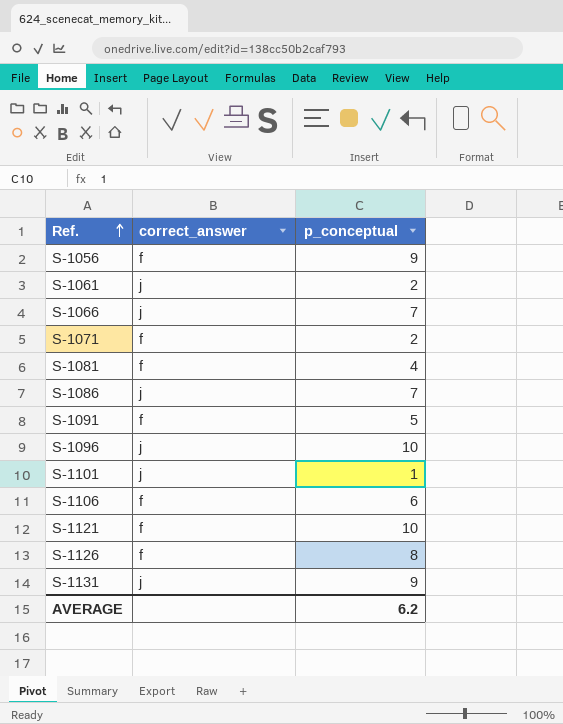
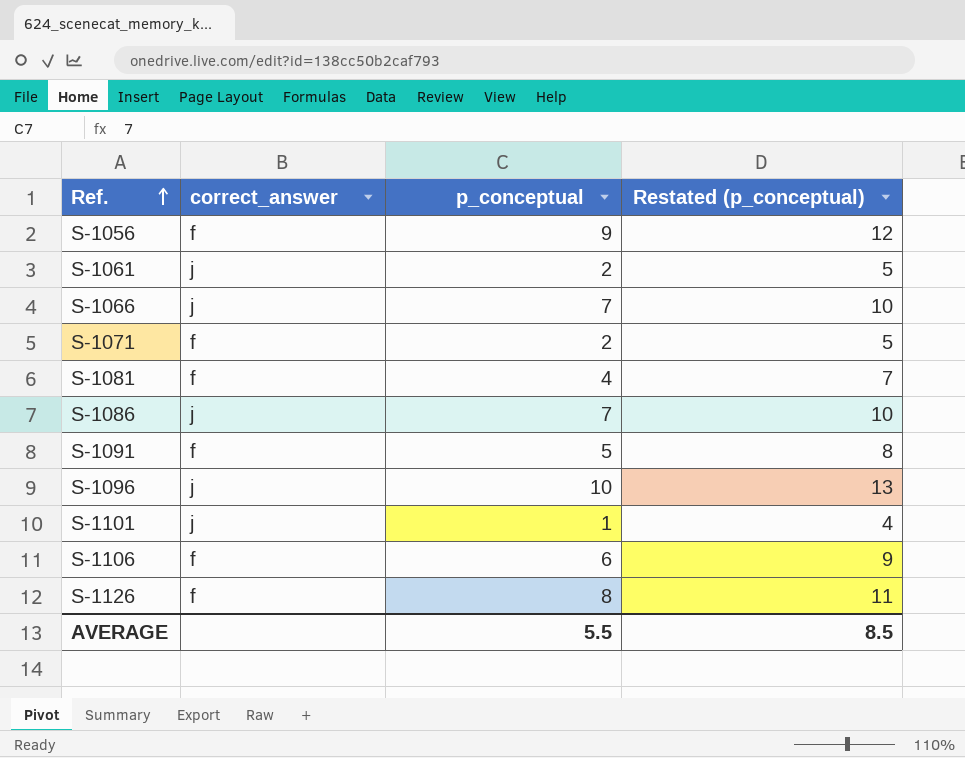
column Restated (p_conceptual) | formula: none -> [p_conceptual] + 3
row S-1121: f | 10 -> none
row S-1131: j | 9 -> none
AVERAGE | p_conceptual: 6.2 -> 5.5

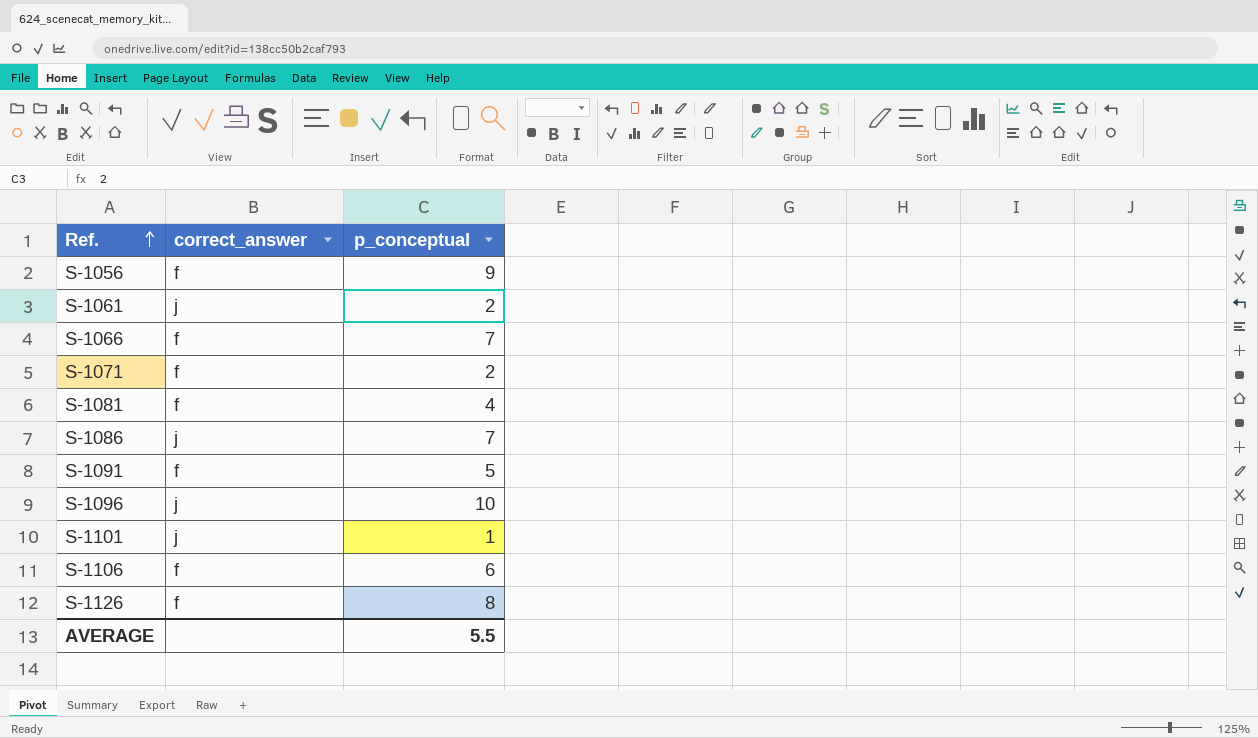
column Restated (p_conceptual) | formula: [p_conceptual] + 3 -> none
S-1066 | correct_answer: j -> f

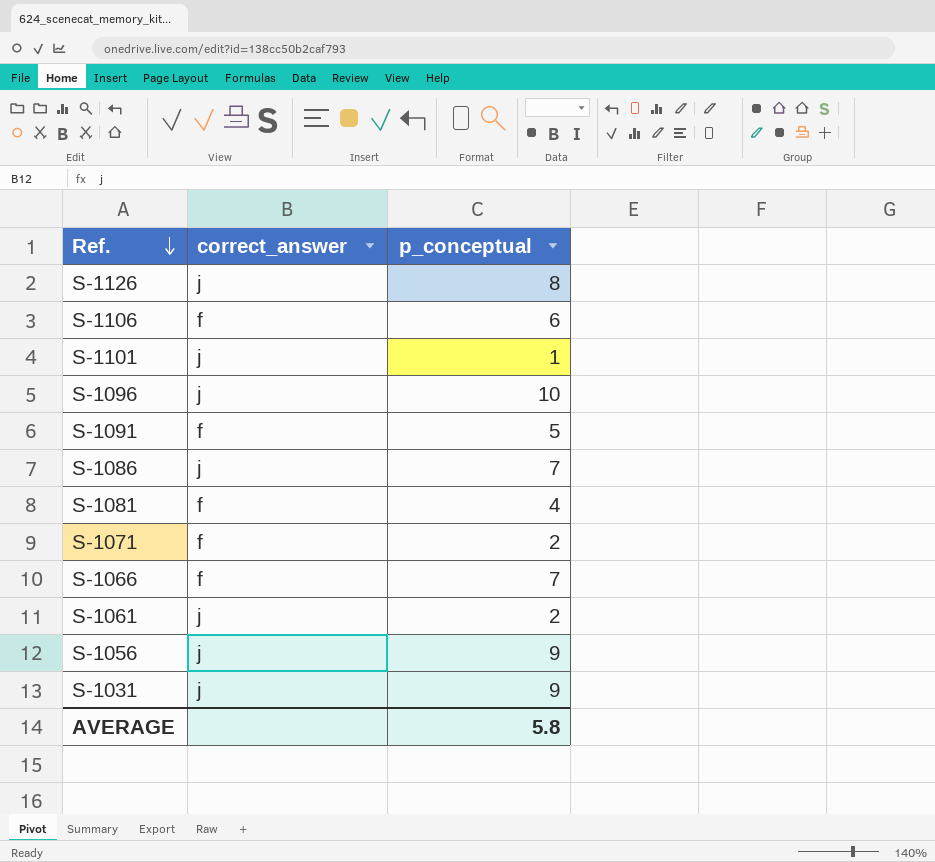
row order: Ref. ascending -> Ref. descending
S-1126 | correct_answer: f -> j
S-1056 | correct_answer: f -> j
row S-1031: none -> j | 9
AVERAGE | p_conceptual: 5.5 -> 5.8

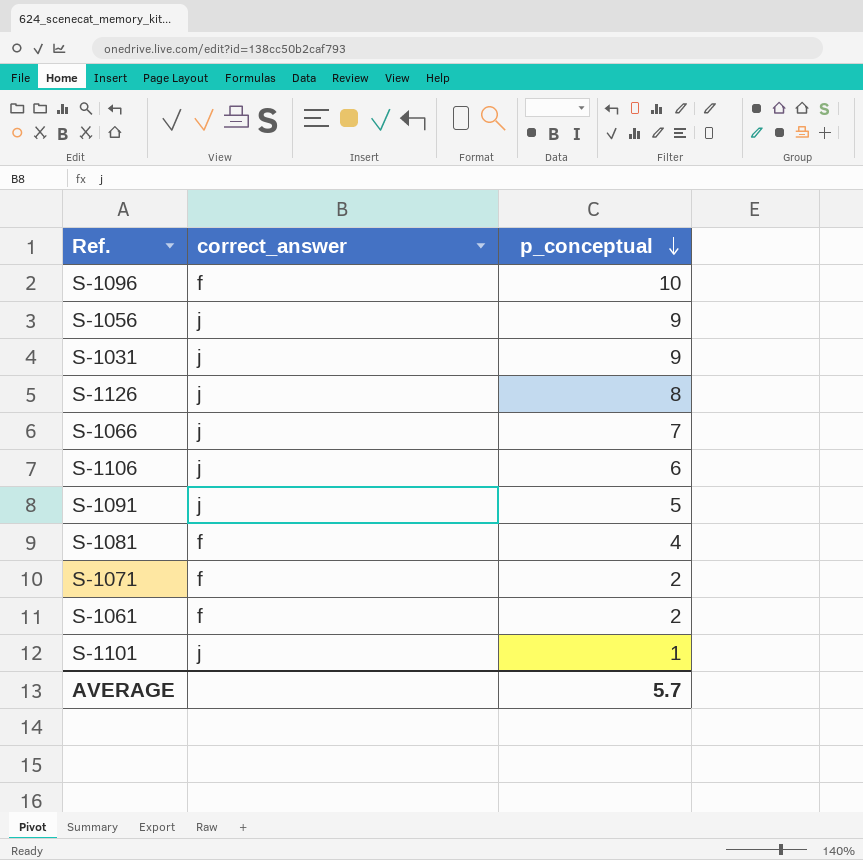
row order: Ref. descending -> p_conceptual descending
row S-1086: j | 7 -> none
S-1096 | correct_answer: j -> f
S-1066 | correct_answer: f -> j
S-1106 | correct_answer: f -> j
S-1091 | correct_answer: f -> j
S-1061 | correct_answer: j -> f
AVERAGE | p_conceptual: 5.8 -> 5.7

